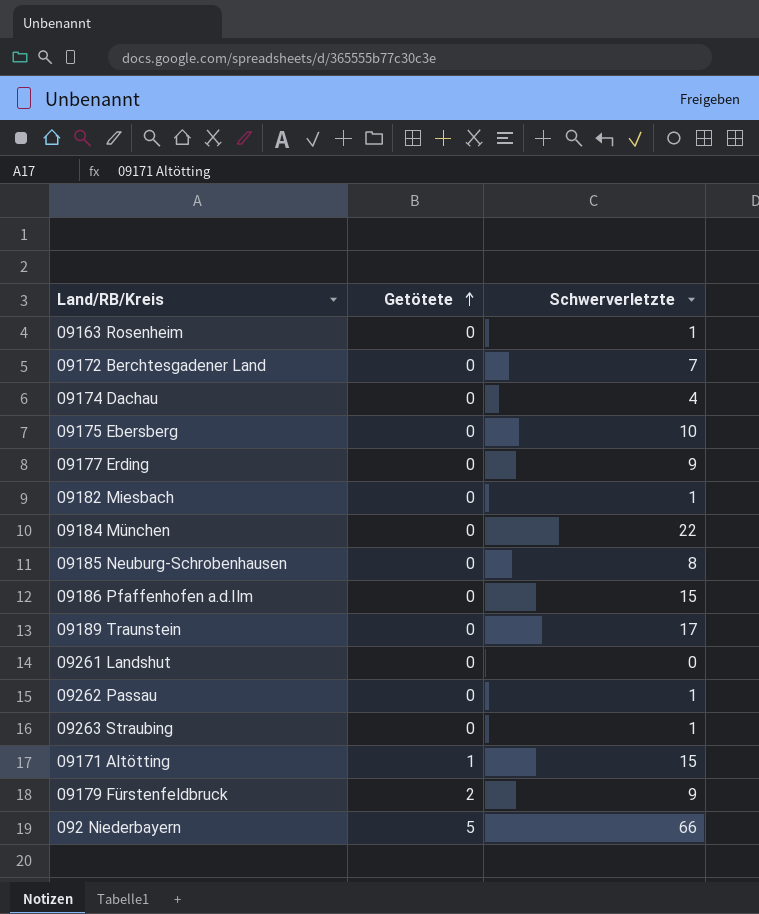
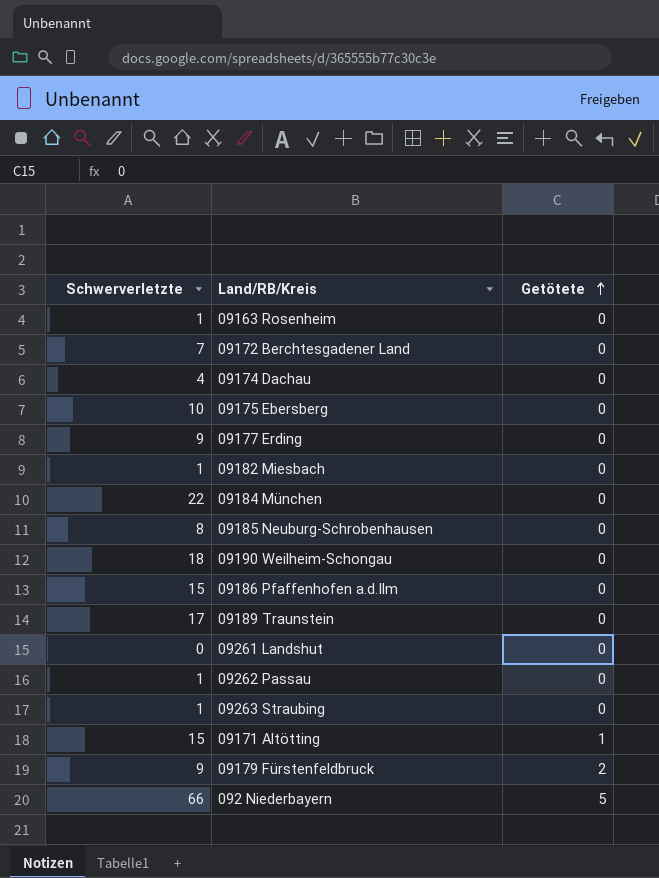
column Schwerverletzte | position: 3 -> 1
row 09190 Weilheim-Schongau: none -> 18 | 0

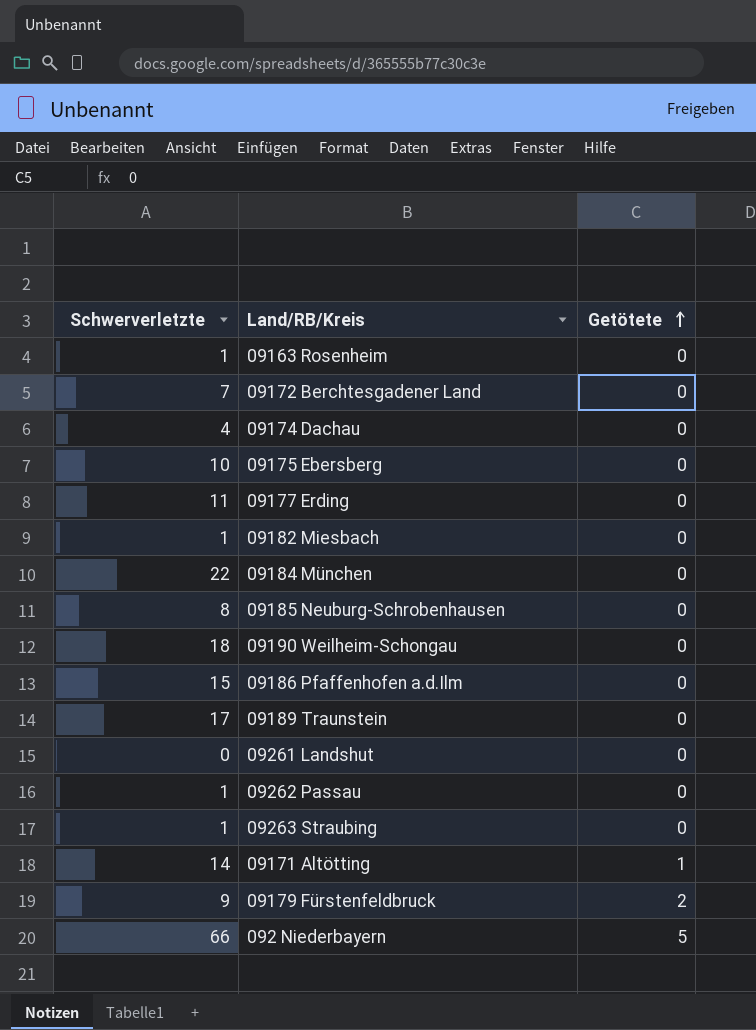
09177 Erding | Schwerverletzte: 9 -> 11
09171 Altötting | Schwerverletzte: 15 -> 14

